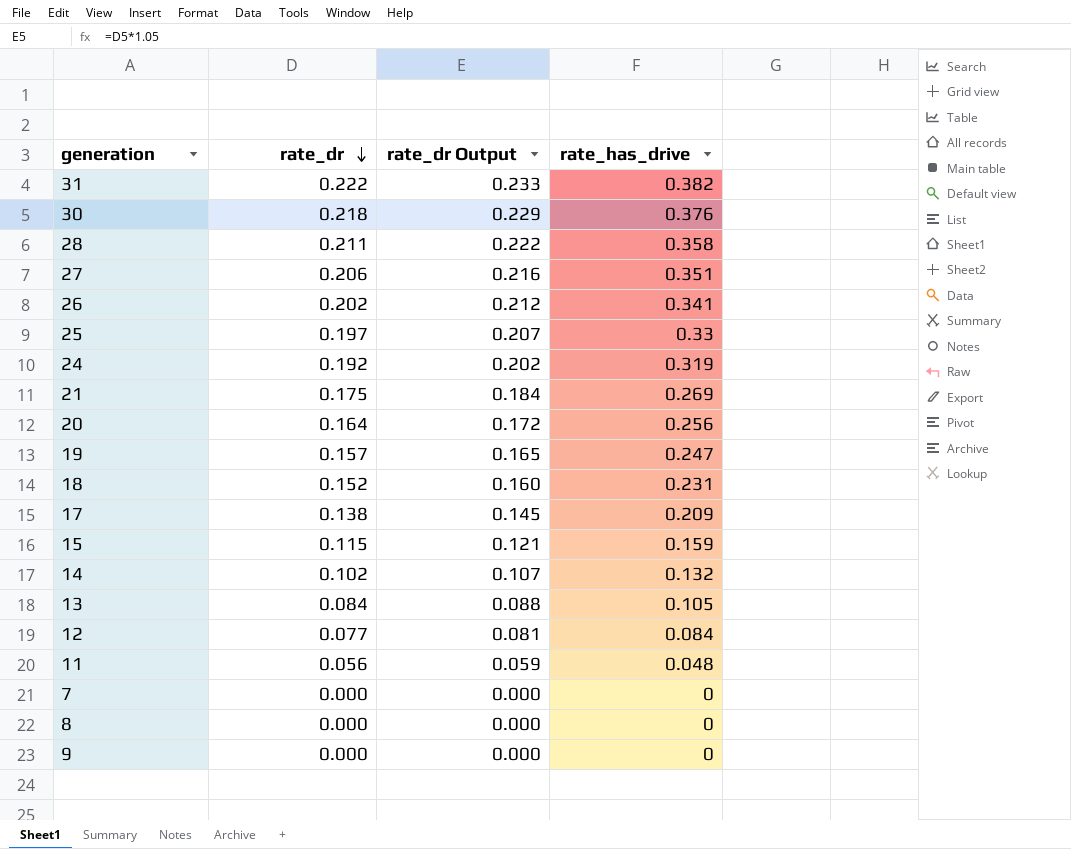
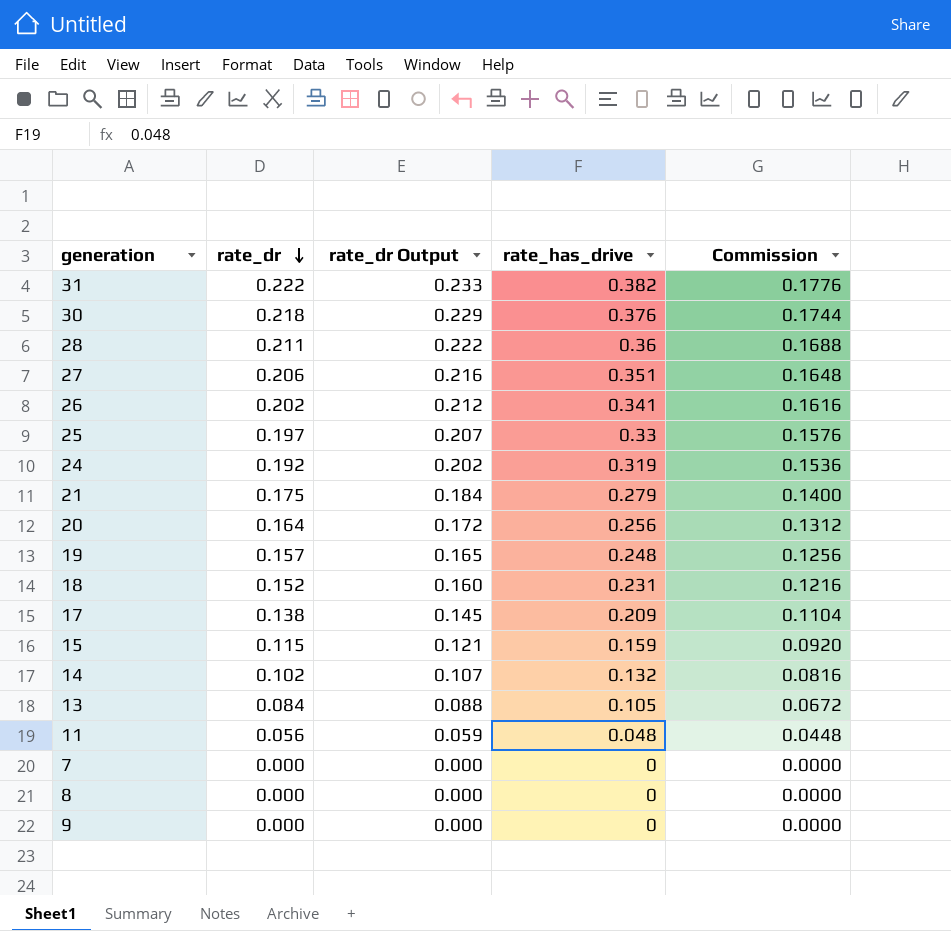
column Commission | formula: none -> [rate_dr] * 0.8
row 12: 0.077 | 0.081 | 0.084 -> none
28 | rate_has_drive: 0.358 -> 0.36
21 | rate_has_drive: 0.269 -> 0.279
19 | rate_has_drive: 0.247 -> 0.248

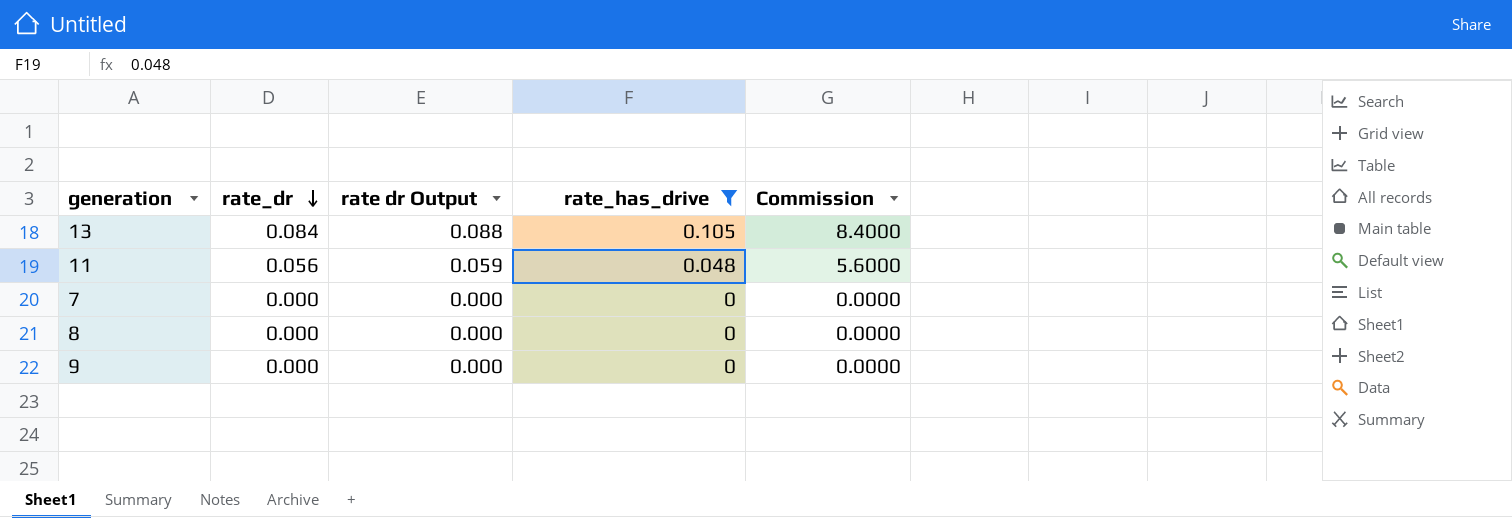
filter: none -> rate_has_drive <= 0.105
column name: rate_dr Output -> rate dr Output
column Commission | formula: [rate_dr] * 0.8 -> [rate_dr] * 100

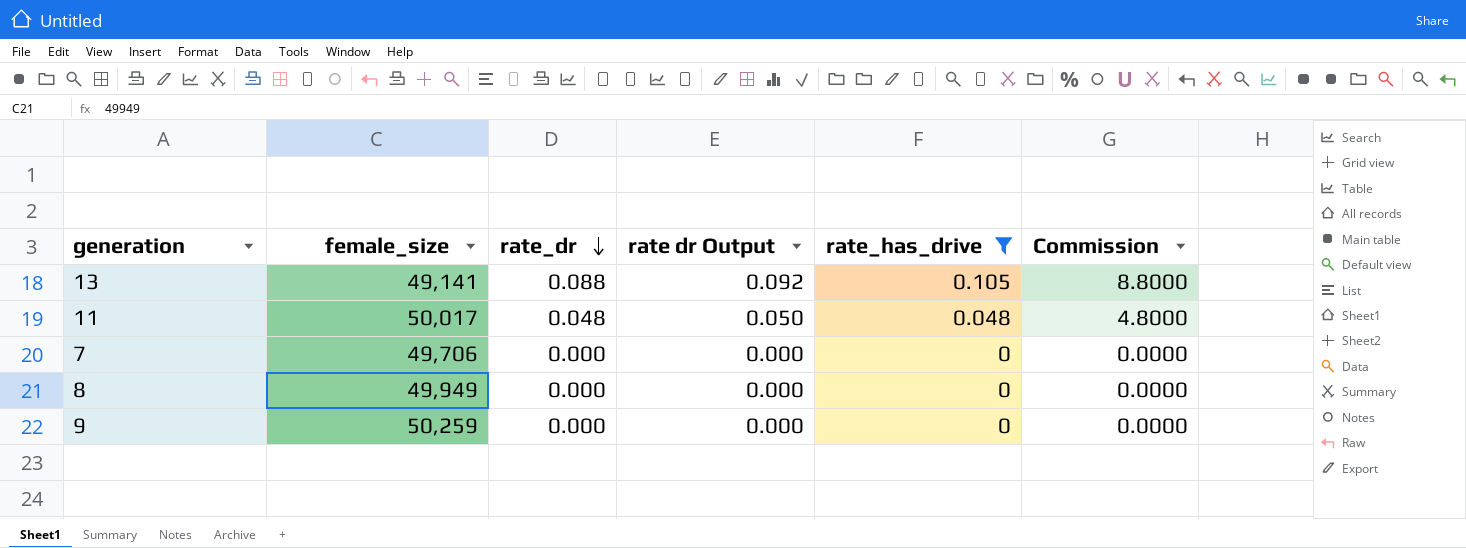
column female_size | position: none -> 2
13 | rate_dr: 0.084 -> 0.088
13 | rate dr Output: 0.088 -> 0.092
13 | Commission: 8.4000 -> 8.8000
11 | rate_dr: 0.056 -> 0.048
11 | rate dr Output: 0.059 -> 0.050
11 | Commission: 5.6000 -> 4.8000

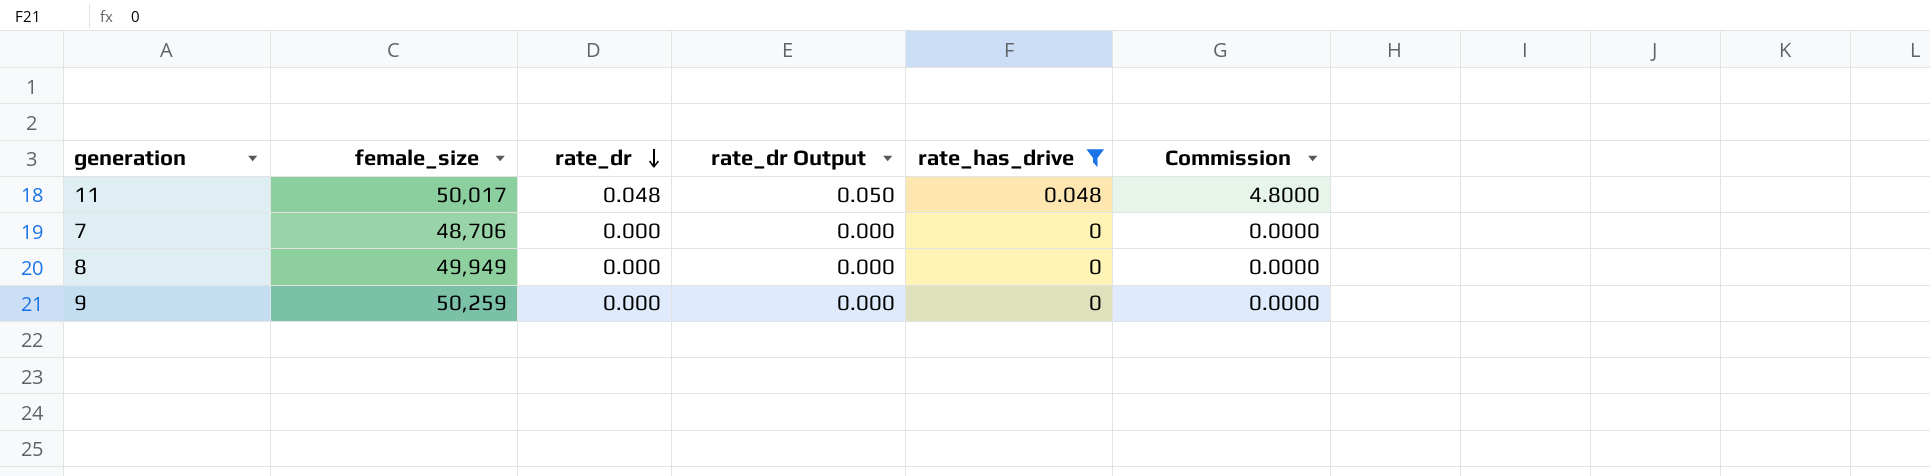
column name: rate dr Output -> rate_dr Output
row 13: 49,141 | 0.088 | 0.092 | 0.105 | 8.8000 -> none
7 | female_size: 49,706 -> 48,706

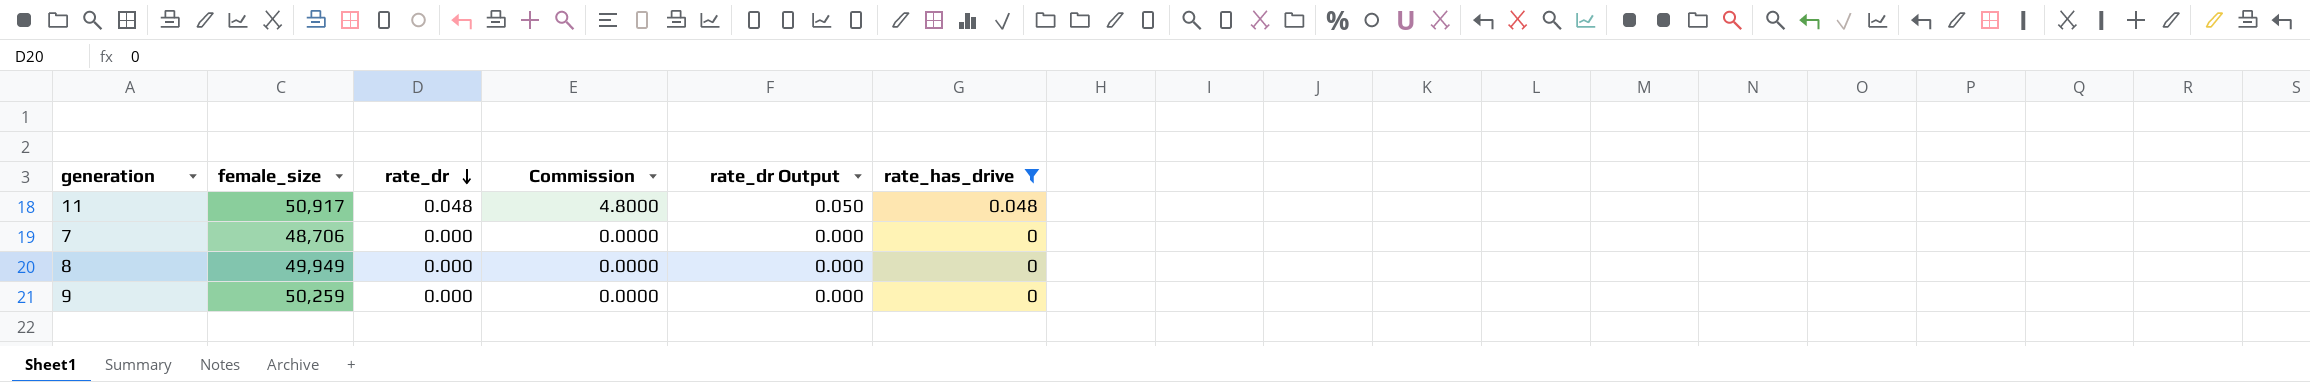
column Commission | position: 6 -> 4
11 | female_size: 50,017 -> 50,917

